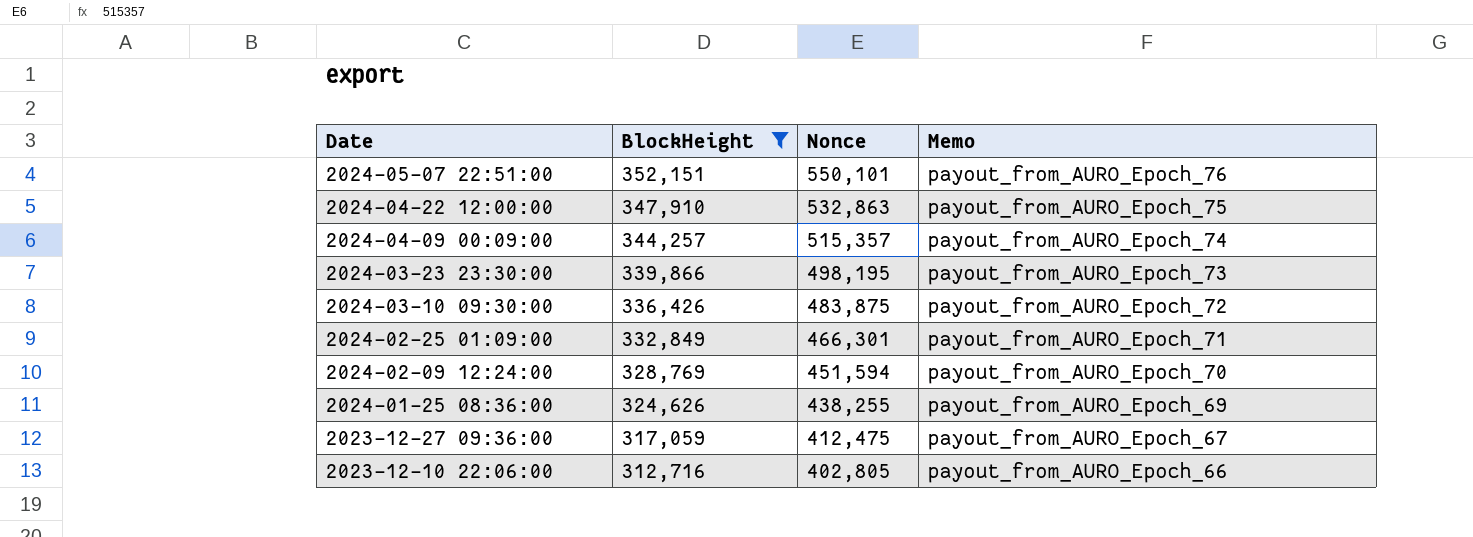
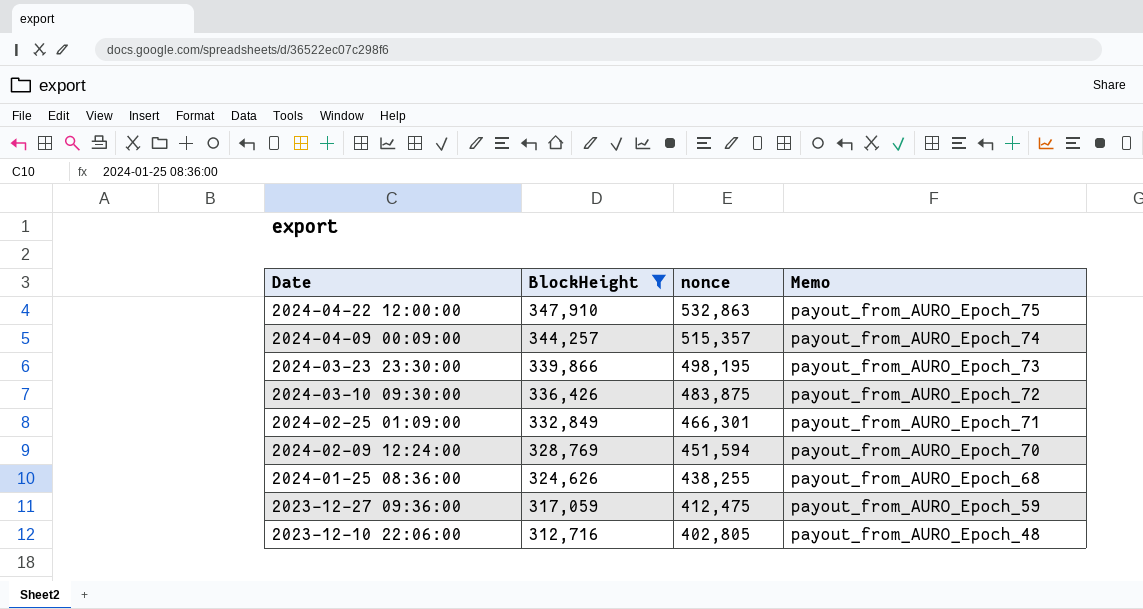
column name: Nonce -> nonce
row 2024-05-07 22:51:00: 352,151 | 550,101 | payout_from_AURO_Epoch_76 -> none
2024-01-25 08:36:00 | Memo: payout_from_AURO_Epoch_69 -> payout_from_AURO_Epoch_68
2023-12-27 09:36:00 | Memo: payout_from_AURO_Epoch_67 -> payout_from_AURO_Epoch_59
2023-12-10 22:06:00 | Memo: payout_from_AURO_Epoch_66 -> payout_from_AURO_Epoch_48

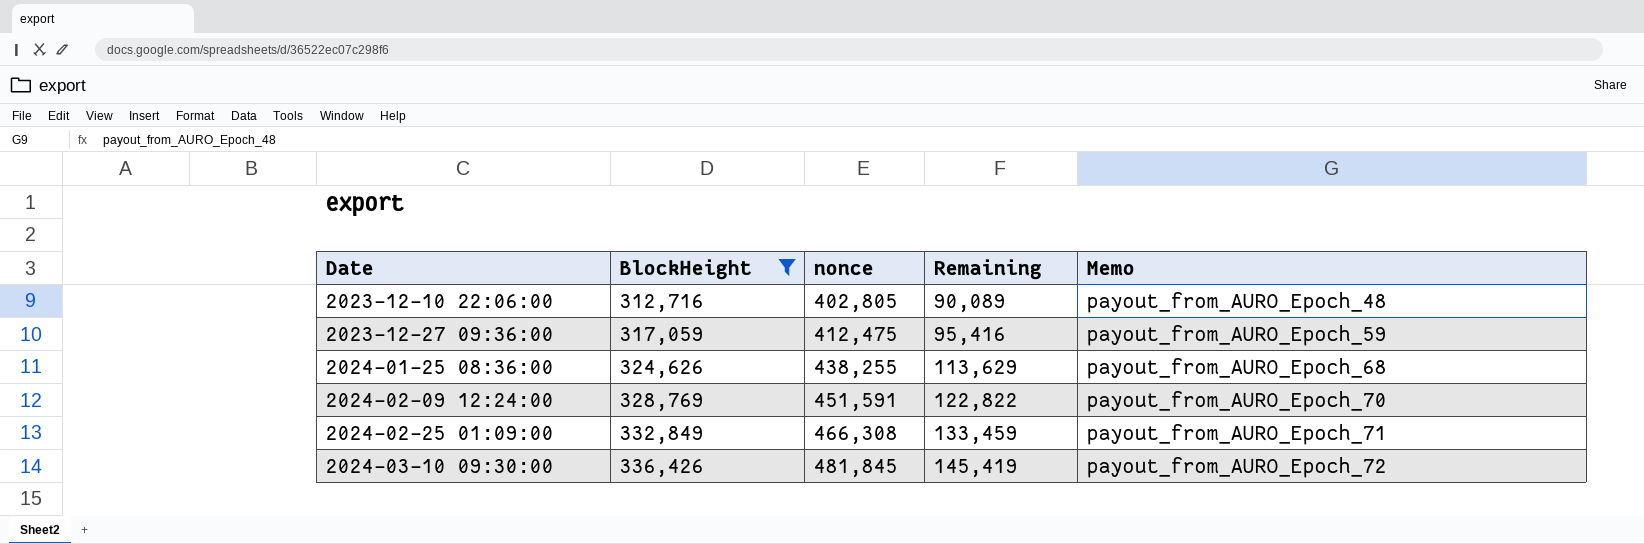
row order: Date descending -> Date ascending
column Remaining | formula: none -> [nonce] - [BlockHeight]
row 2024-04-22 12:00:00: 347,910 | 532,863 | payout_from_AURO_Epoch_75 -> none
row 2024-04-09 00:09:00: 344,257 | 515,357 | payout_from_AURO_Epoch_74 -> none
row 2024-03-23 23:30:00: 339,866 | 498,195 | payout_from_AURO_Epoch_73 -> none
2024-02-09 12:24:00 | nonce: 451,594 -> 451,591
2024-02-25 01:09:00 | nonce: 466,301 -> 466,308
2024-03-10 09:30:00 | nonce: 483,875 -> 481,845

